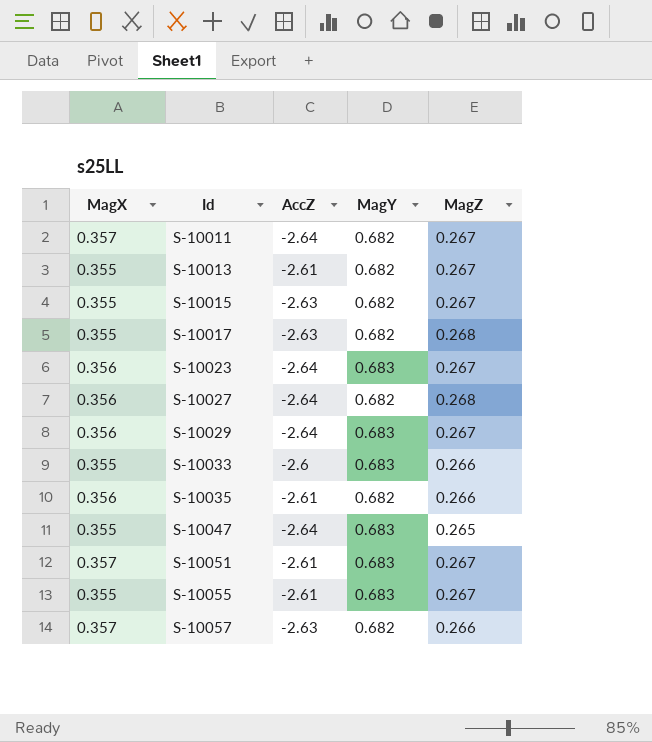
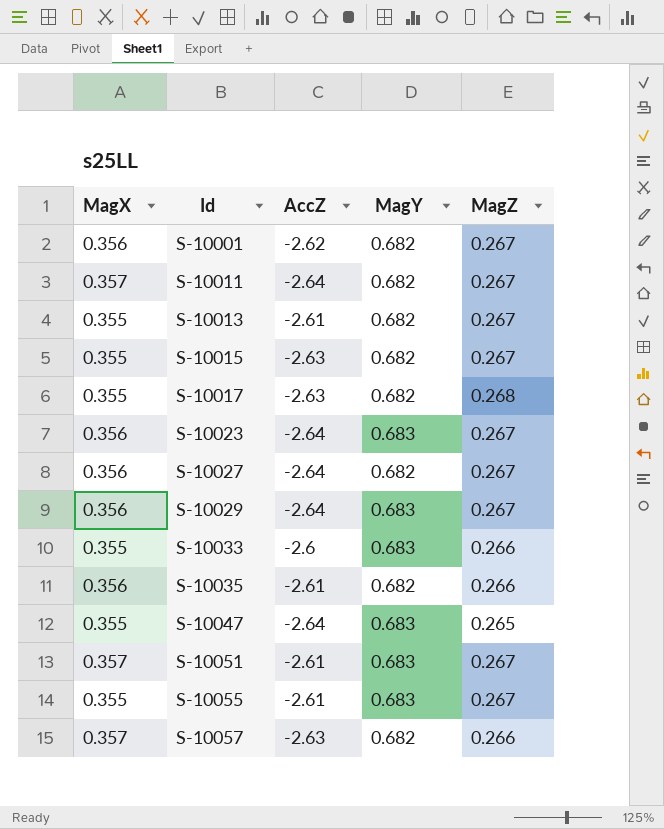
row S-10001: none -> 0.356 | -2.62 | 0.682 | 0.267
S-10027 | MagZ: 0.268 -> 0.267

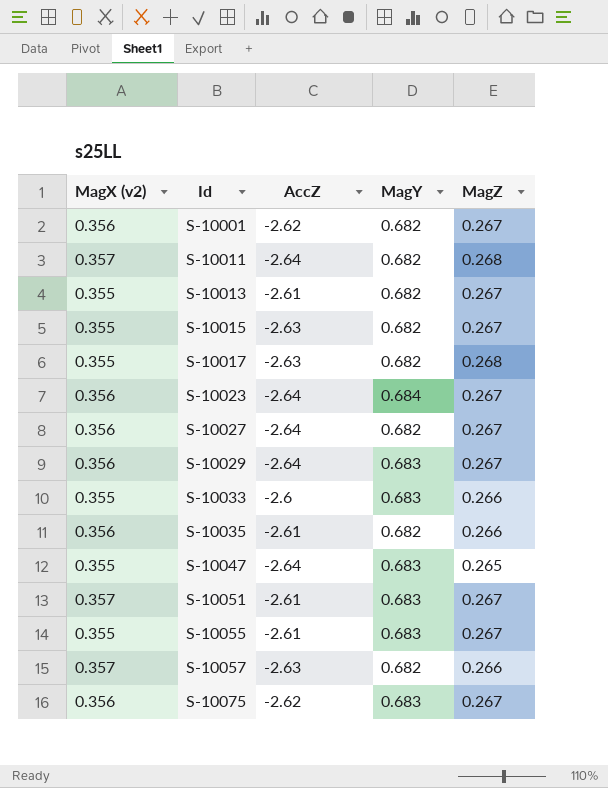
column name: MagX -> MagX (v2)
S-10011 | MagZ: 0.267 -> 0.268
S-10023 | MagY: 0.683 -> 0.684
row S-10075: none -> 0.356 | -2.62 | 0.683 | 0.267

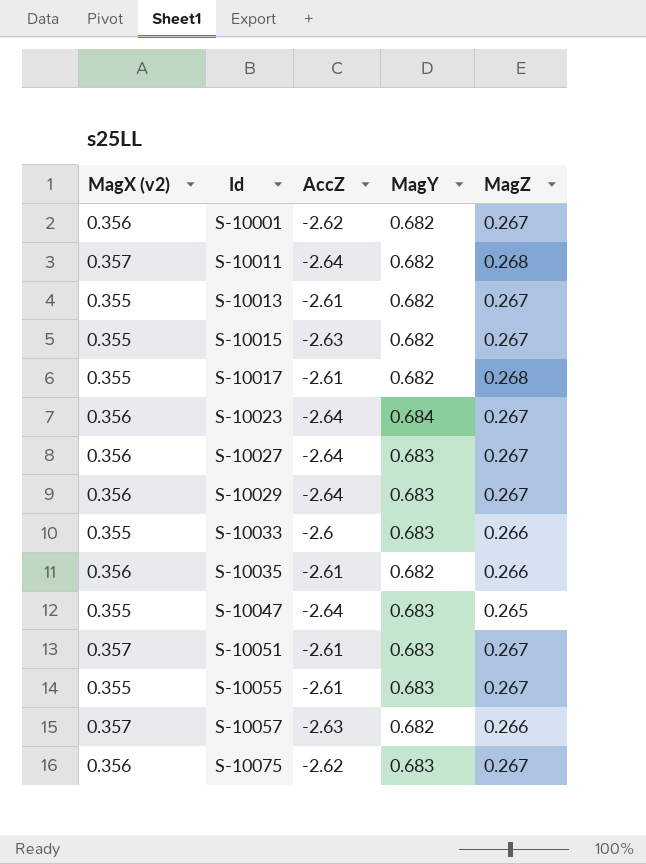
S-10017 | AccZ: -2.63 -> -2.61
S-10027 | MagY: 0.682 -> 0.683

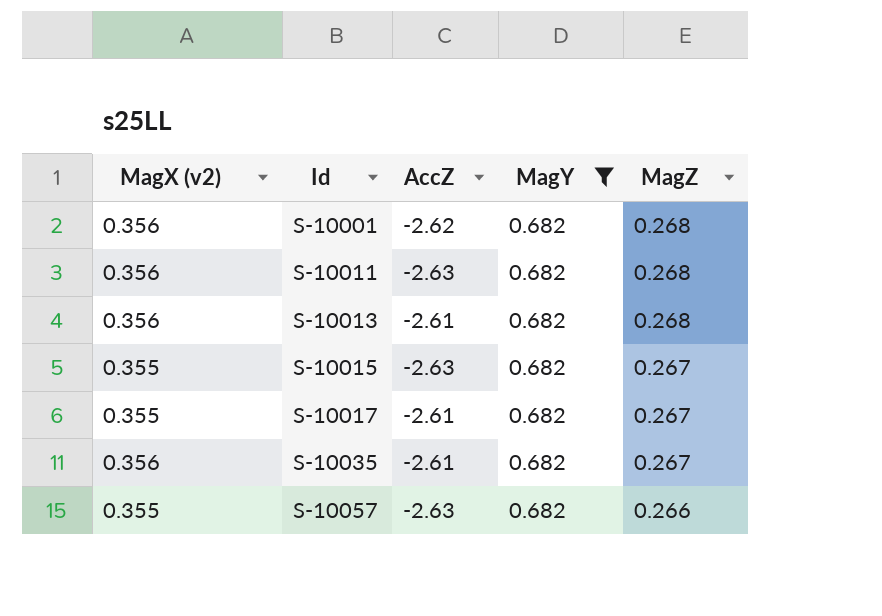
filter: none -> MagY = 0.682
S-10001 | MagZ: 0.267 -> 0.268
S-10011 | MagX (v2): 0.357 -> 0.356
S-10011 | AccZ: -2.64 -> -2.63
S-10013 | MagX (v2): 0.355 -> 0.356
S-10013 | MagZ: 0.267 -> 0.268
S-10017 | MagZ: 0.268 -> 0.267
S-10035 | MagZ: 0.266 -> 0.267
S-10057 | MagX (v2): 0.357 -> 0.355

